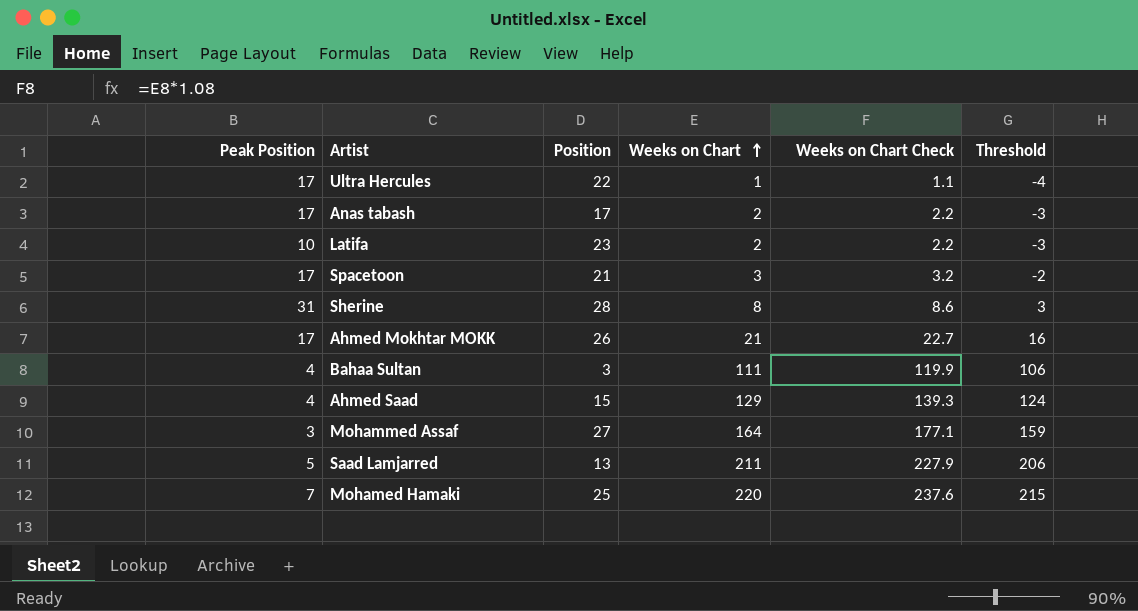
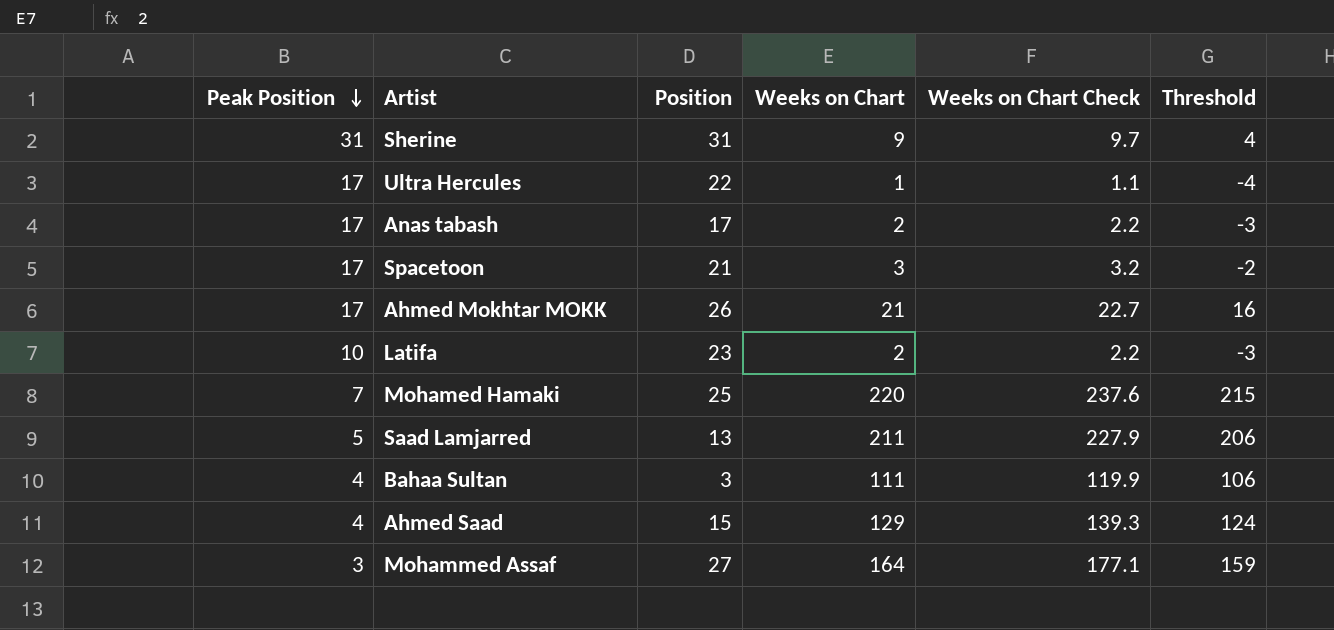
row order: Weeks on Chart ascending -> Peak Position descending
Sherine | Position: 28 -> 31
Sherine | Weeks on Chart: 8 -> 9
Sherine | Weeks on Chart Check: 8.6 -> 9.7
Sherine | Threshold: 3 -> 4

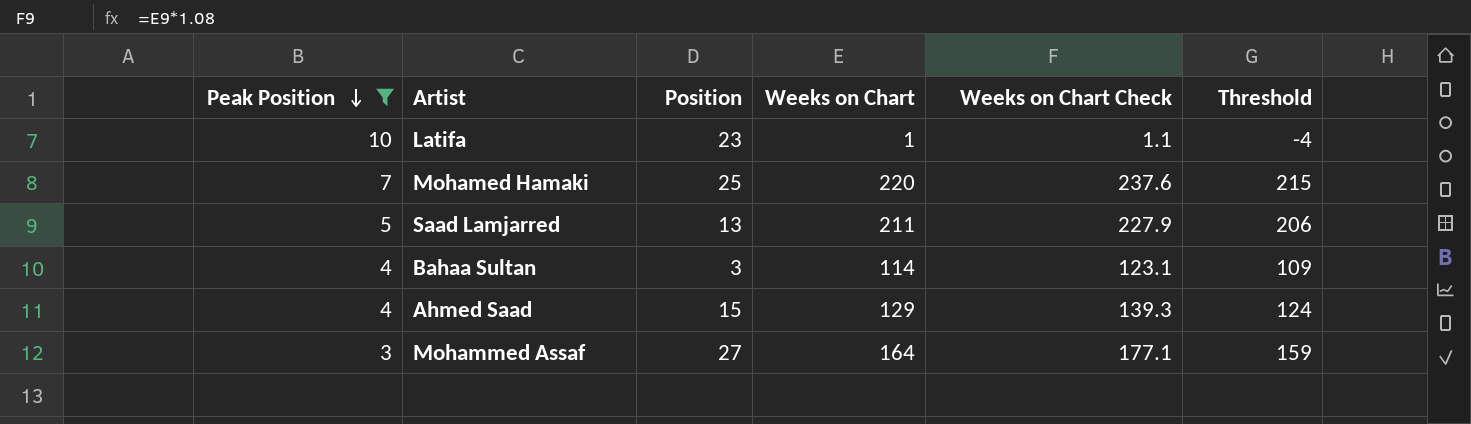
filter: none -> Peak Position <= 10
Latifa | Weeks on Chart: 2 -> 1
Latifa | Weeks on Chart Check: 2.2 -> 1.1
Latifa | Threshold: -3 -> -4
Bahaa Sultan | Weeks on Chart: 111 -> 114
Bahaa Sultan | Weeks on Chart Check: 119.9 -> 123.1
Bahaa Sultan | Threshold: 106 -> 109

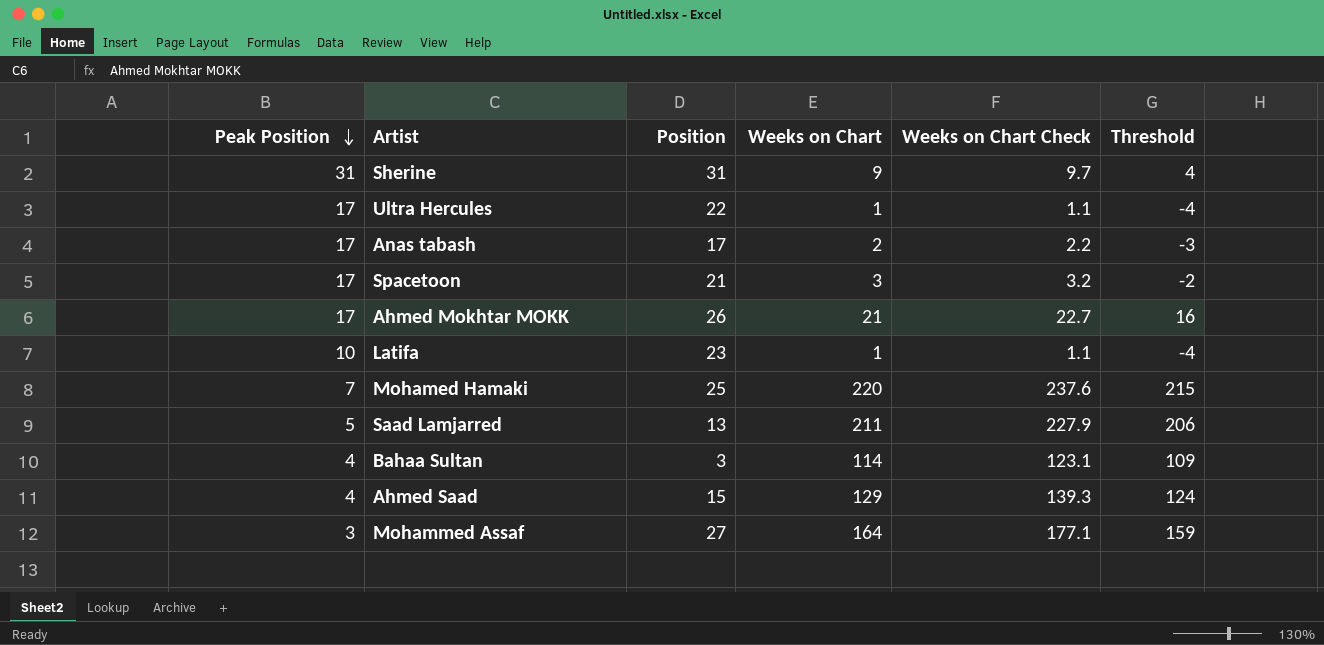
filter: Peak Position <= 10 -> none

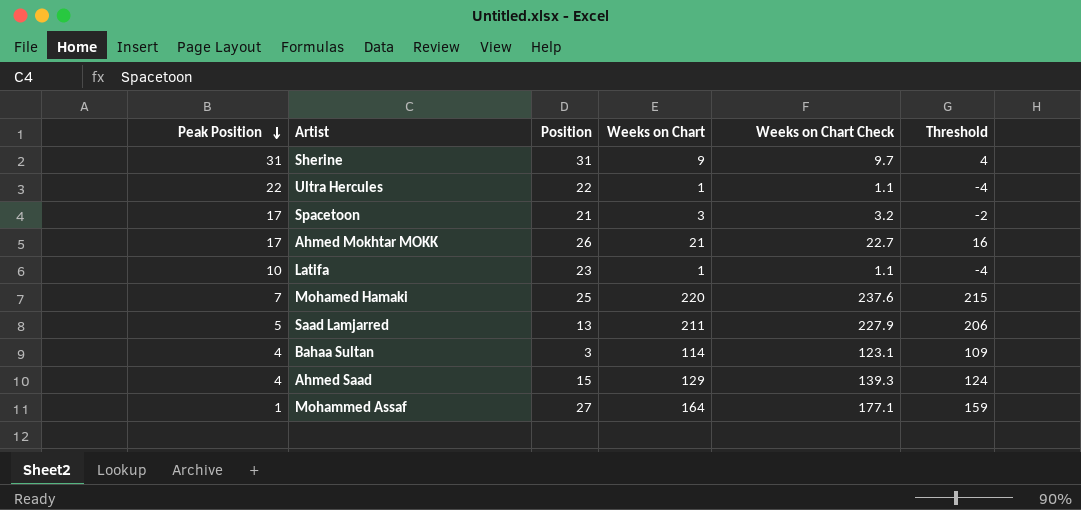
row Anas tabash: 17 | 17 | 2 | 2.2 | -3 -> none
Ultra Hercules | Peak Position: 17 -> 22
Mohammed Assaf | Peak Position: 3 -> 1

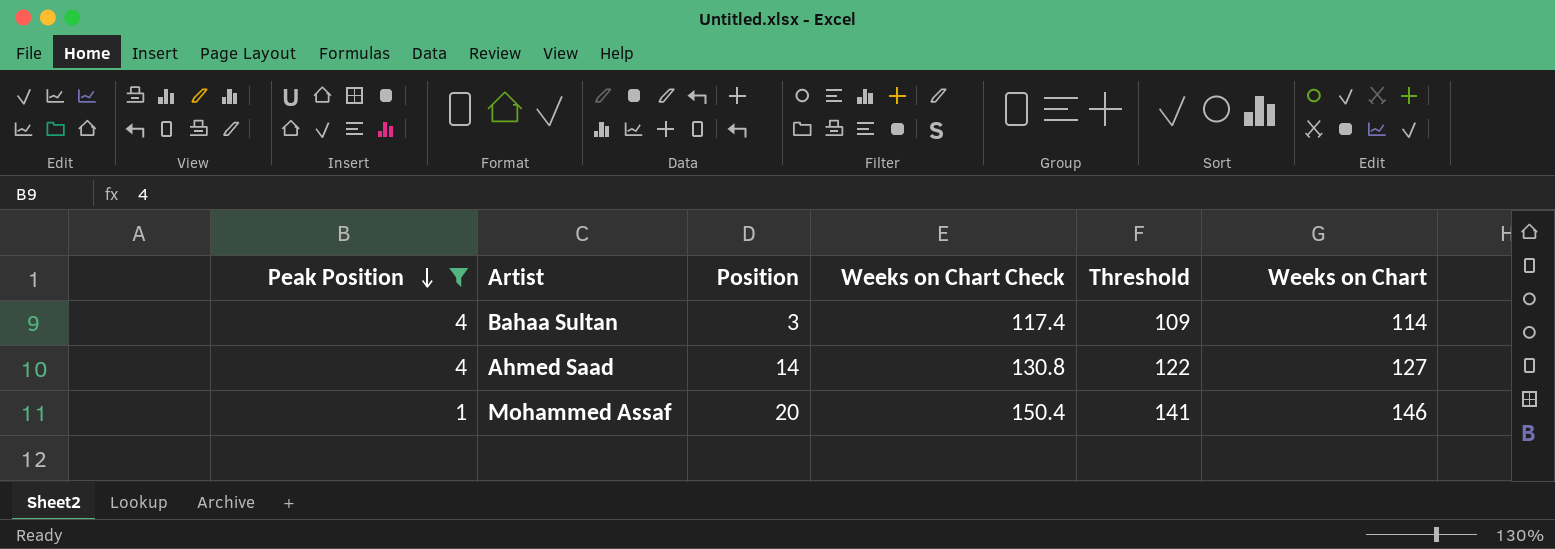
filter: none -> Peak Position <= 4
column Weeks on Chart Check | formula: [Weeks on Chart] * 1.08 -> [Weeks on Chart] * 1.03
column Weeks on Chart | position: 4 -> 6
Ahmed Saad | Position: 15 -> 14
Ahmed Saad | Threshold: 124 -> 122
Ahmed Saad | Weeks on Chart: 129 -> 127
Mohammed Assaf | Position: 27 -> 20
Mohammed Assaf | Threshold: 159 -> 141
Mohammed Assaf | Weeks on Chart: 164 -> 146

